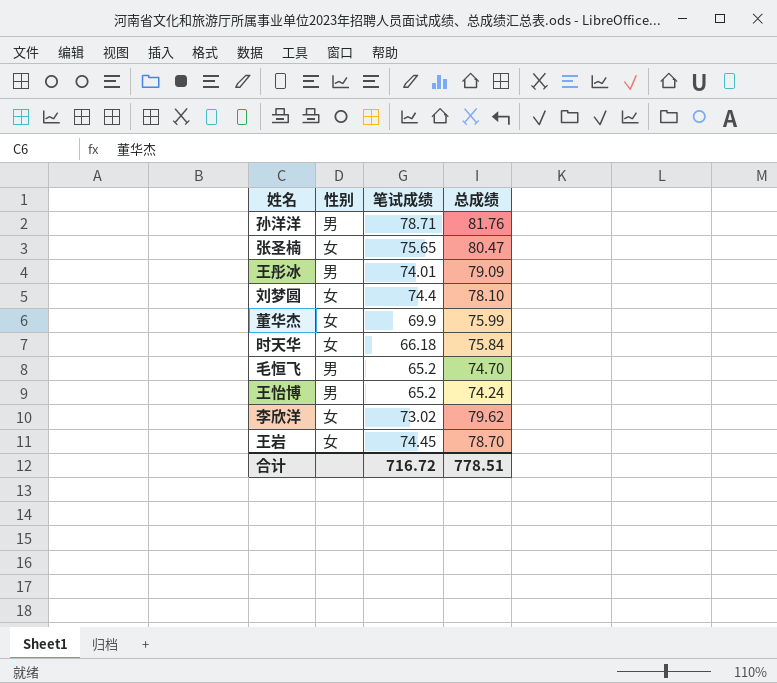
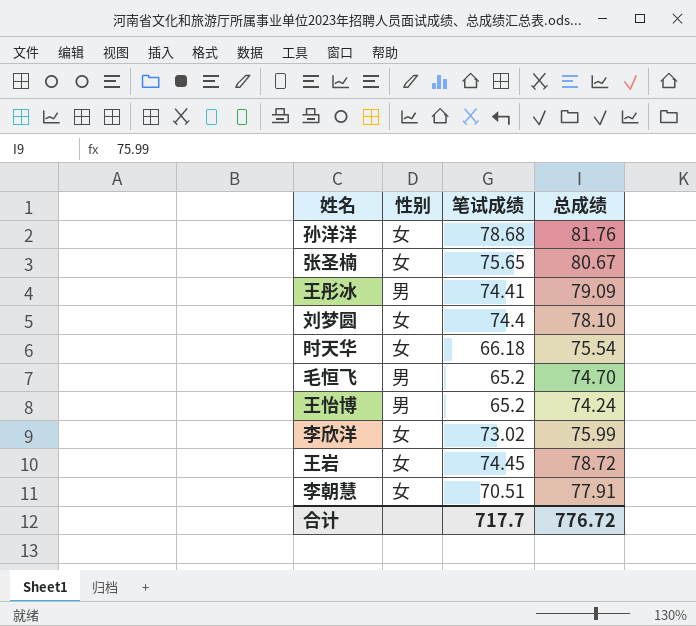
row 董华杰: 女 | 69.9 | 75.99 -> none
孙洋洋 | 性别: 男 -> 女
孙洋洋 | 笔试成绩: 78.71 -> 78.68
张圣楠 | 总成绩: 80.47 -> 80.67
王彤冰 | 笔试成绩: 74.01 -> 74.41
时天华 | 总成绩: 75.84 -> 75.54
李欣洋 | 总成绩: 79.62 -> 75.99
王岩 | 总成绩: 78.70 -> 78.72
row 李朝慧: none -> 女 | 70.51 | 77.91
合计 | 笔试成绩: 716.72 -> 717.7
合计 | 总成绩: 778.51 -> 776.72

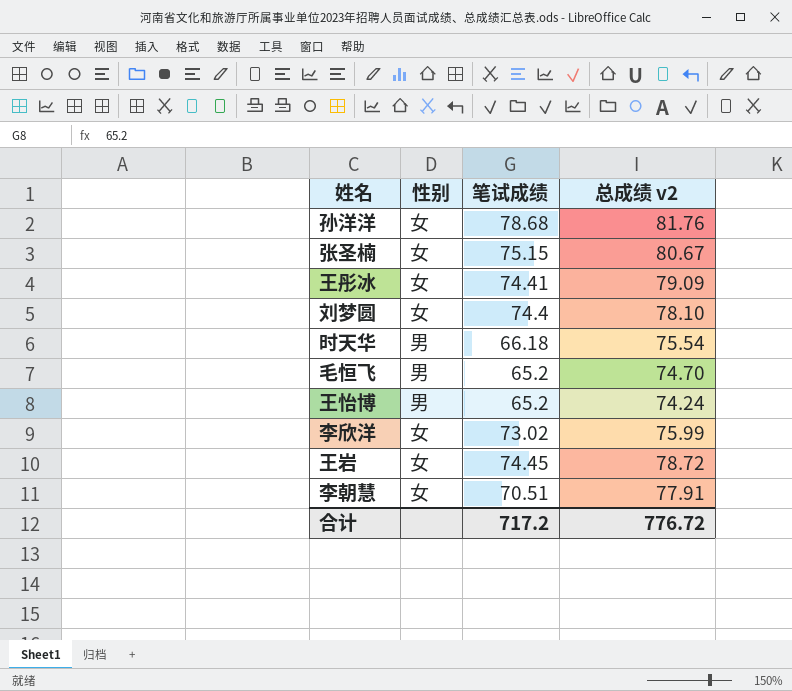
column name: 总成绩 -> 总成绩 v2
张圣楠 | 笔试成绩: 75.65 -> 75.15
王彤冰 | 性别: 男 -> 女
时天华 | 性别: 女 -> 男
合计 | 笔试成绩: 717.7 -> 717.2

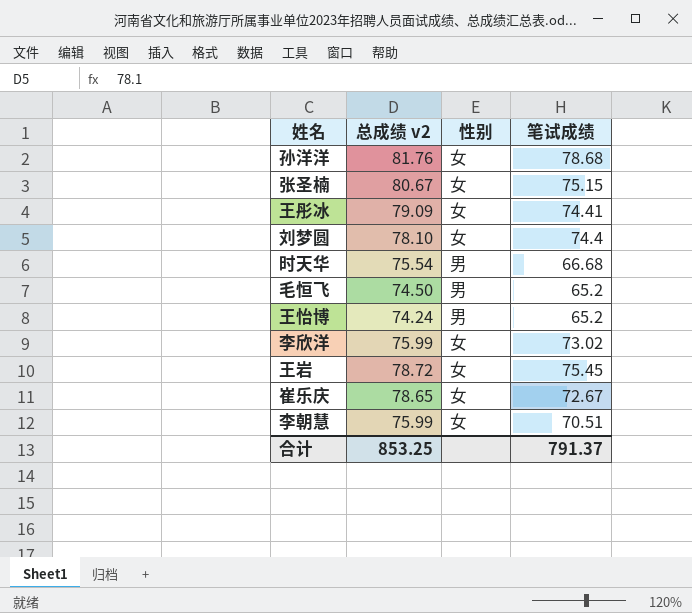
column 总成绩 v2 | position: 4 -> 2
时天华 | 笔试成绩: 66.18 -> 66.68
毛恒飞 | 总成绩 v2: 74.70 -> 74.50
王岩 | 笔试成绩: 74.45 -> 75.45
row 崔乐庆: none -> 78.65 | 女 | 72.67
李朝慧 | 总成绩 v2: 77.91 -> 75.99
合计 | 总成绩 v2: 776.72 -> 853.25
合计 | 笔试成绩: 717.2 -> 791.37

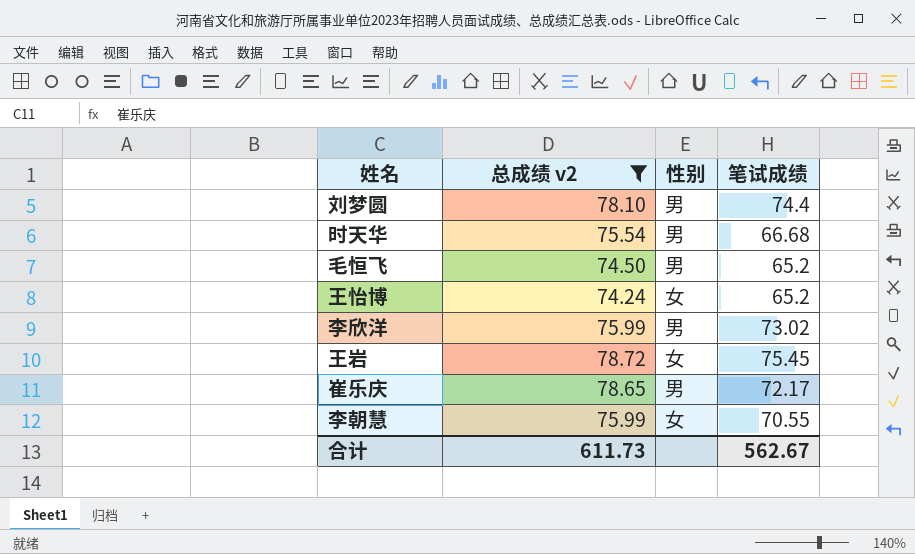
filter: none -> 总成绩 v2 <= 78.72
刘梦圆 | 性别: 女 -> 男
王怡博 | 性别: 男 -> 女
李欣洋 | 性别: 女 -> 男
崔乐庆 | 性别: 女 -> 男
崔乐庆 | 笔试成绩: 72.67 -> 72.17
李朝慧 | 笔试成绩: 70.51 -> 70.55
合计 | 总成绩 v2: 853.25 -> 611.73
合计 | 笔试成绩: 791.37 -> 562.67

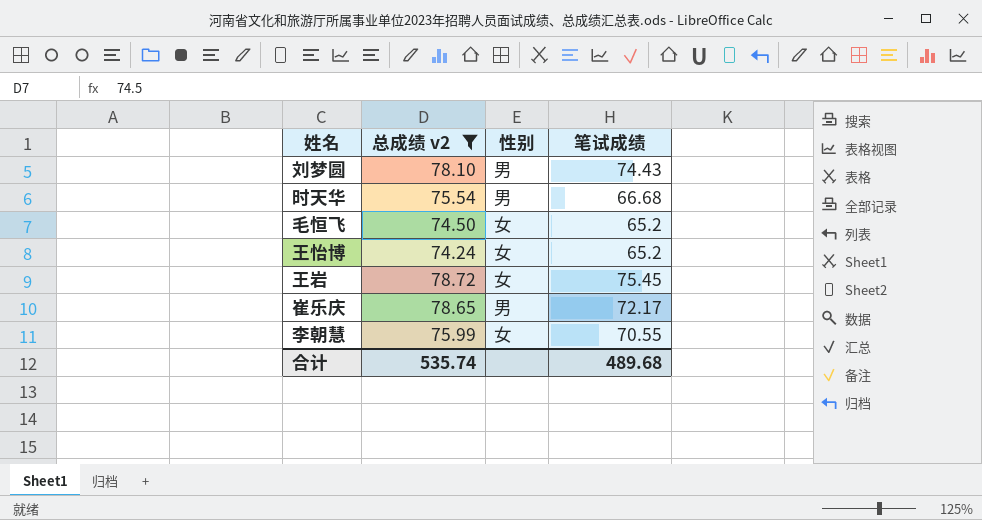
row 李欣洋: 75.99 | 男 | 73.02 -> none
刘梦圆 | 笔试成绩: 74.4 -> 74.43
毛恒飞 | 性别: 男 -> 女
合计 | 总成绩 v2: 611.73 -> 535.74
合计 | 笔试成绩: 562.67 -> 489.68

